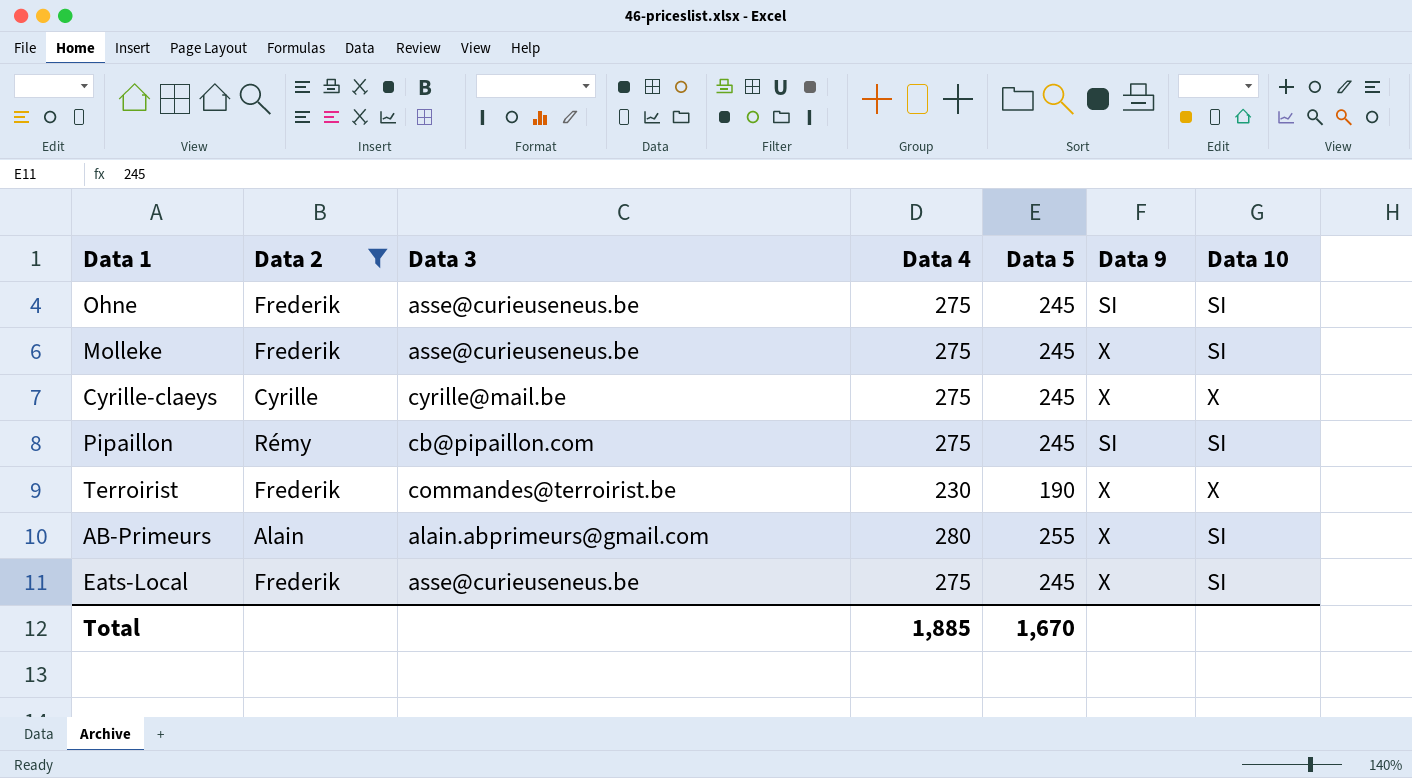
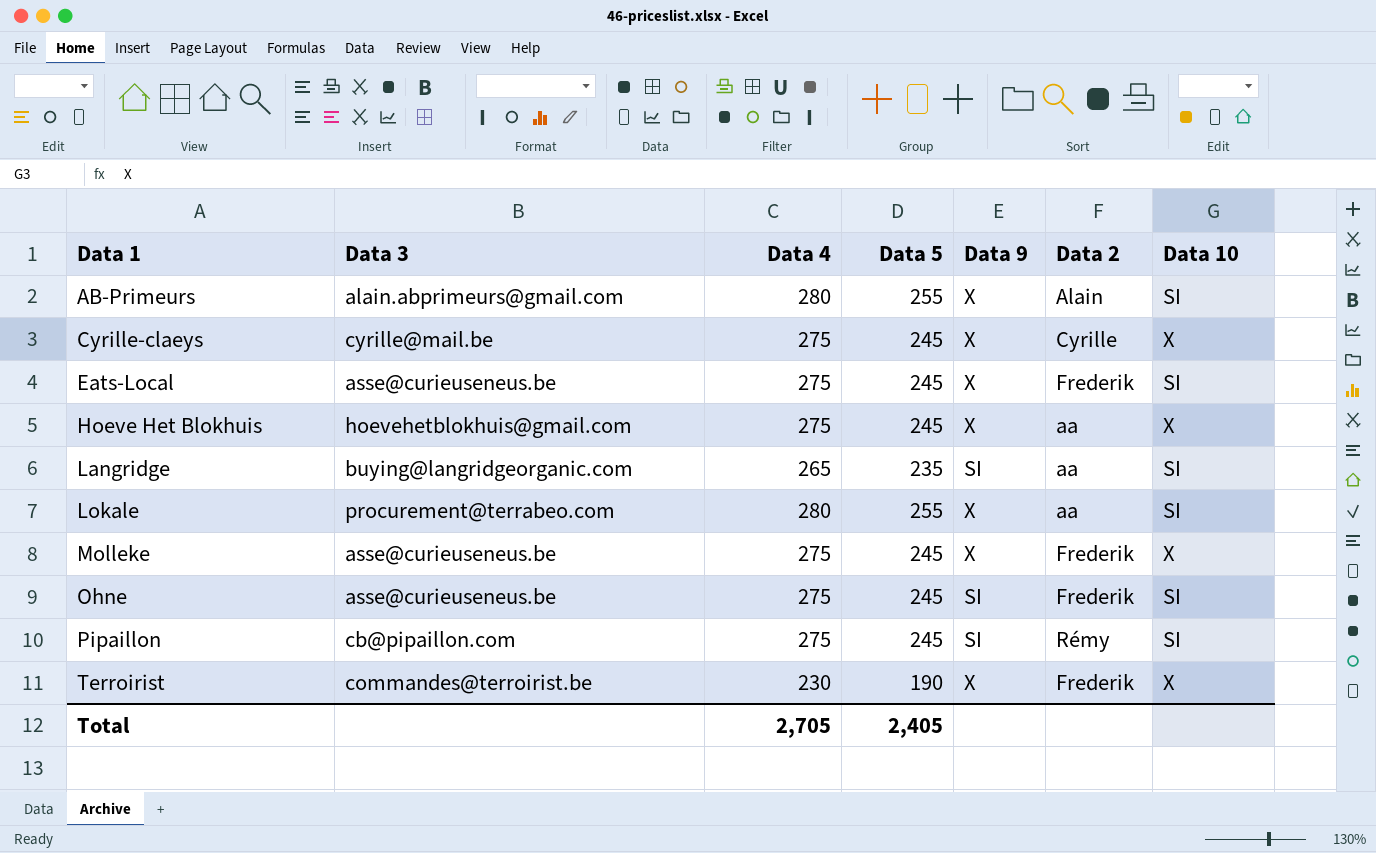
filter: Data 2 != aa -> none
row order: none -> Data 1 ascending
column Data 2 | position: 2 -> 6
Molleke | Data 10: SI -> X
Total | Data 4: 1,885 -> 2,705
Total | Data 5: 1,670 -> 2,405

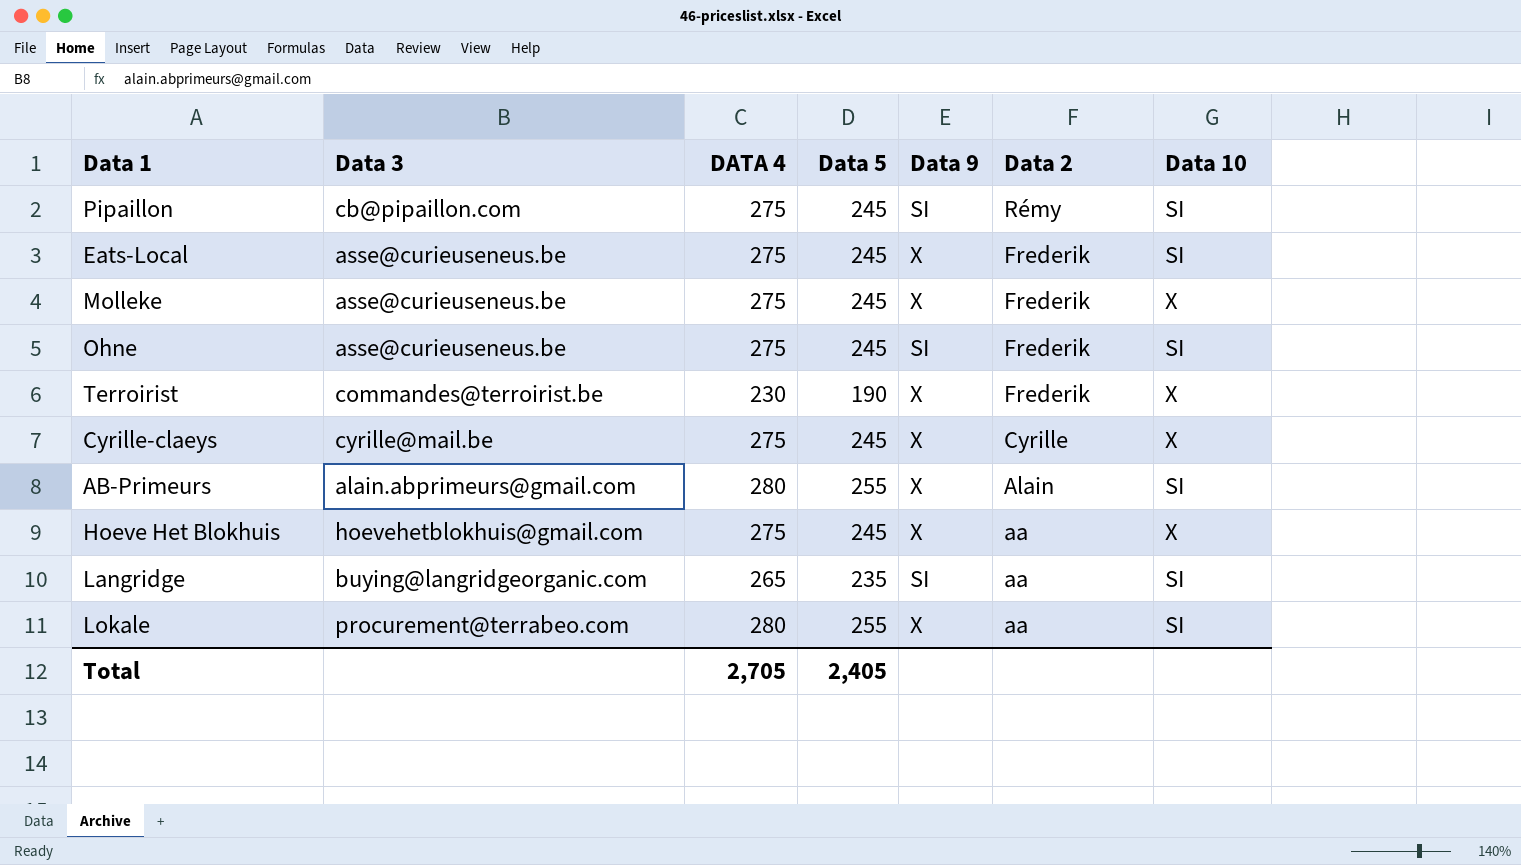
row order: Data 1 ascending -> Data 2 descending
column name: Data 4 -> DATA 4

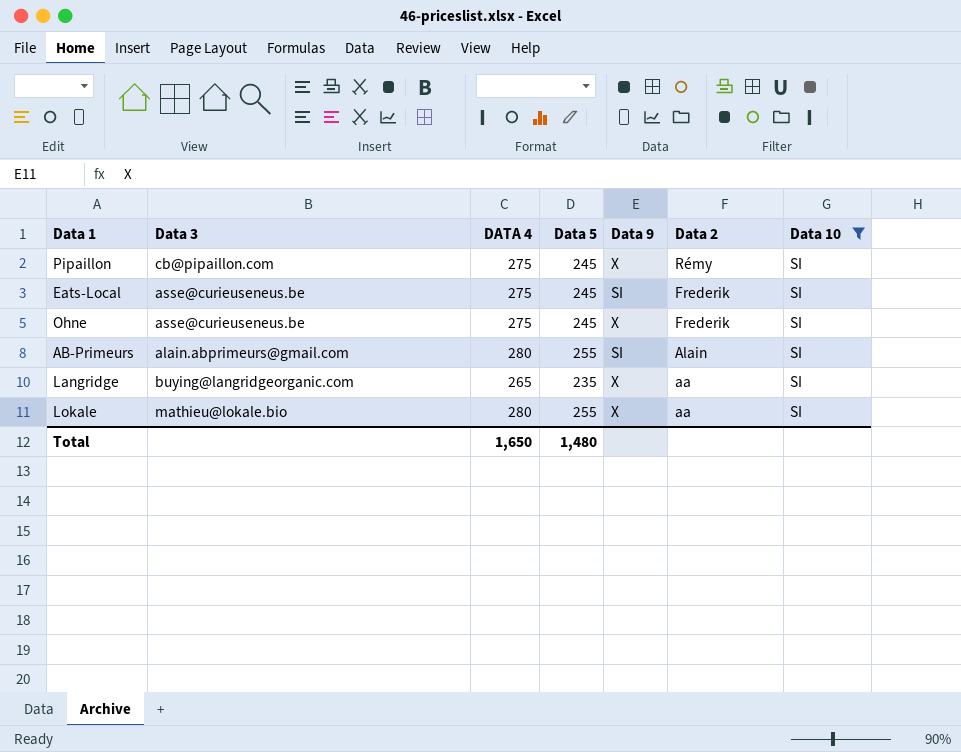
filter: none -> Data 10 = SI
Pipaillon | Data 9: SI -> X
Eats-Local | Data 9: X -> SI
Ohne | Data 9: SI -> X
AB-Primeurs | Data 9: X -> SI
Langridge | Data 9: SI -> X
Lokale | Data 3: procurement@terrabeo.com -> mathieu@lokale.bio
Total | DATA 4: 2,705 -> 1,650
Total | Data 5: 2,405 -> 1,480

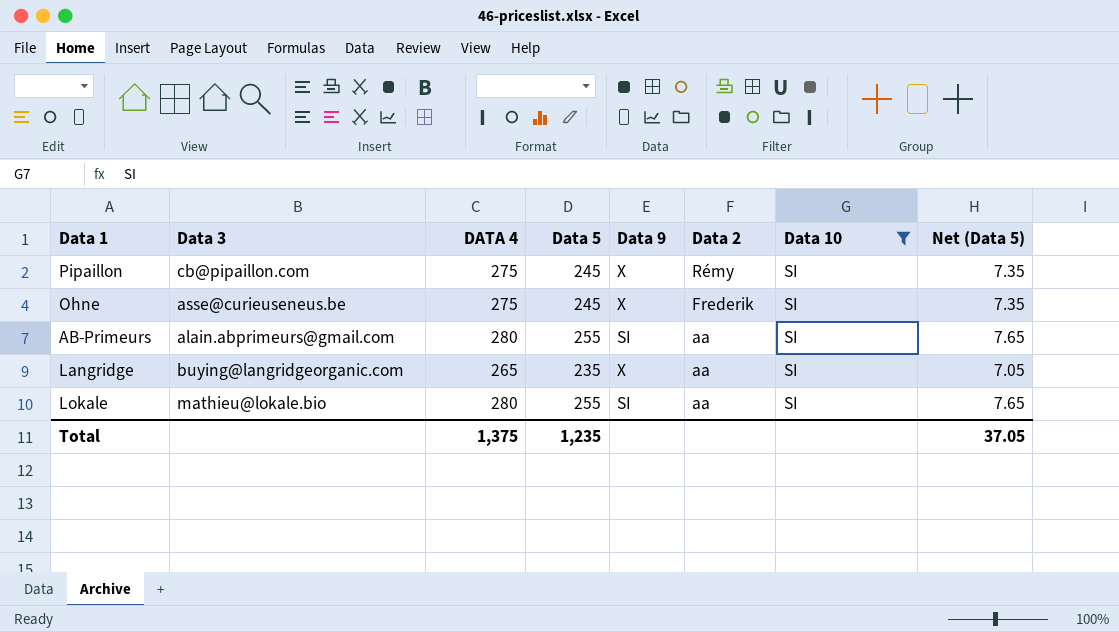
column Net (Data 5) | formula: none -> [Data 5] * 0.03
row Eats-Local: asse@curieuseneus.be | 275 | 245 | SI | Frederik | SI -> none
AB-Primeurs | Data 2: Alain -> aa
Lokale | Data 9: X -> SI
Total | DATA 4: 1,650 -> 1,375
Total | Data 5: 1,480 -> 1,235

